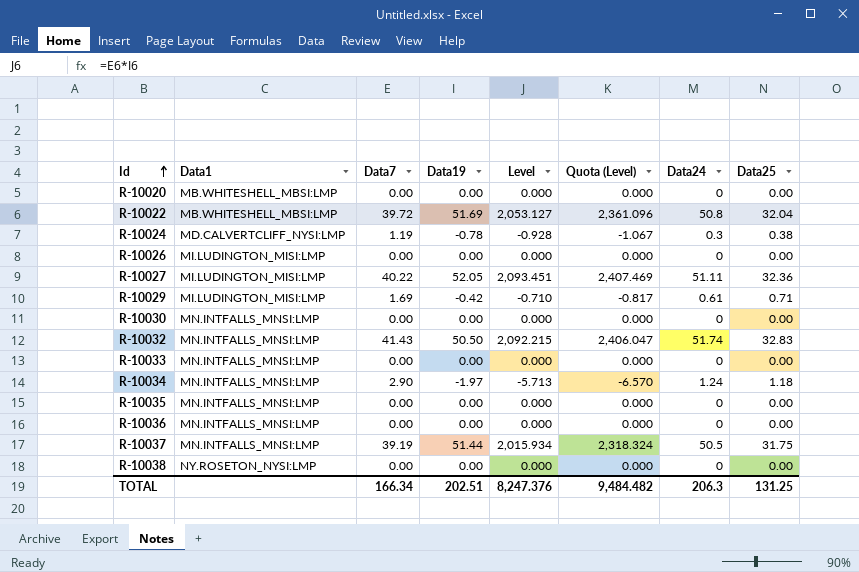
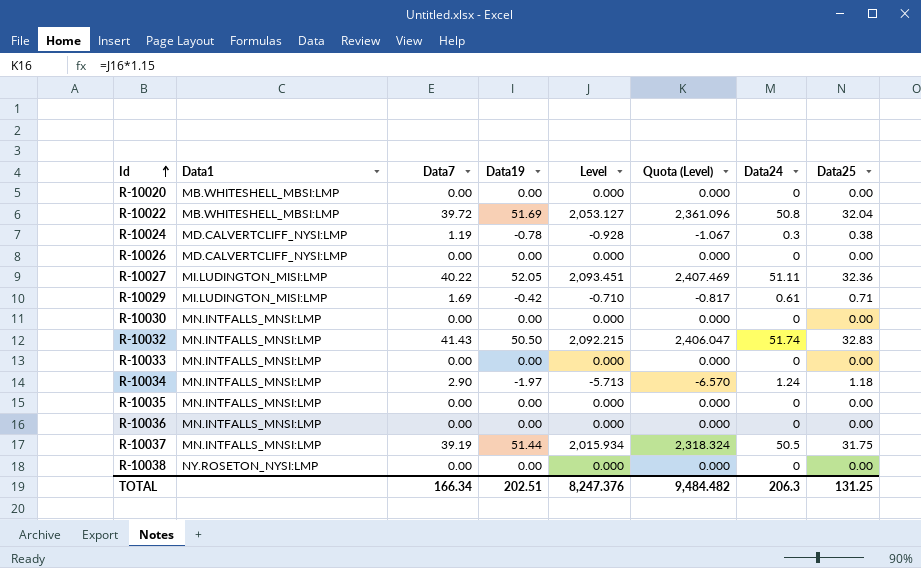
R-10026 | Data1: MI.LUDINGTON_MISI:LMP -> MD.CALVERTCLIFF_NYSI:LMP

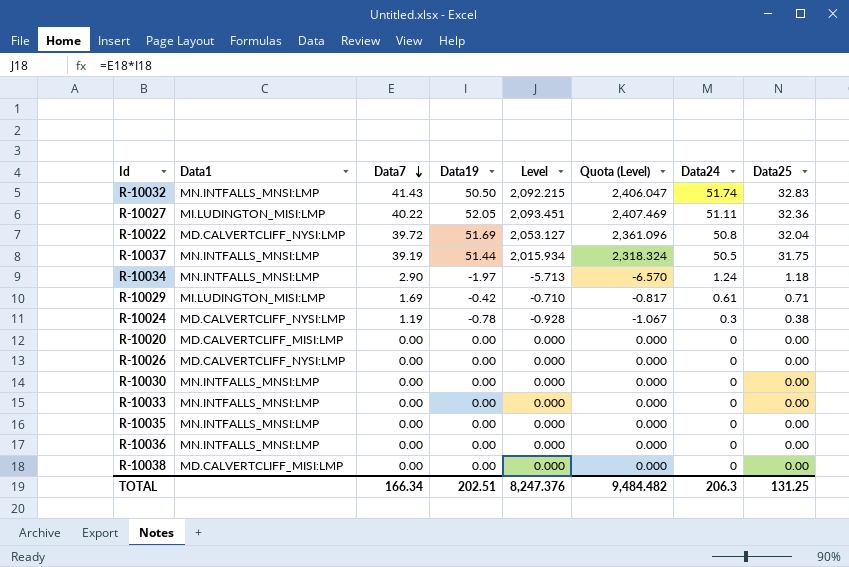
row order: Id ascending -> Data7 descending
R-10022 | Data1: MB.WHITESHELL_MBSI:LMP -> MD.CALVERTCLIFF_NYSI:LMP
R-10020 | Data1: MB.WHITESHELL_MBSI:LMP -> MD.CALVERTCLIFF_MISI:LMP
R-10038 | Data1: NY.ROSETON_NYSI:LMP -> MD.CALVERTCLIFF_MISI:LMP

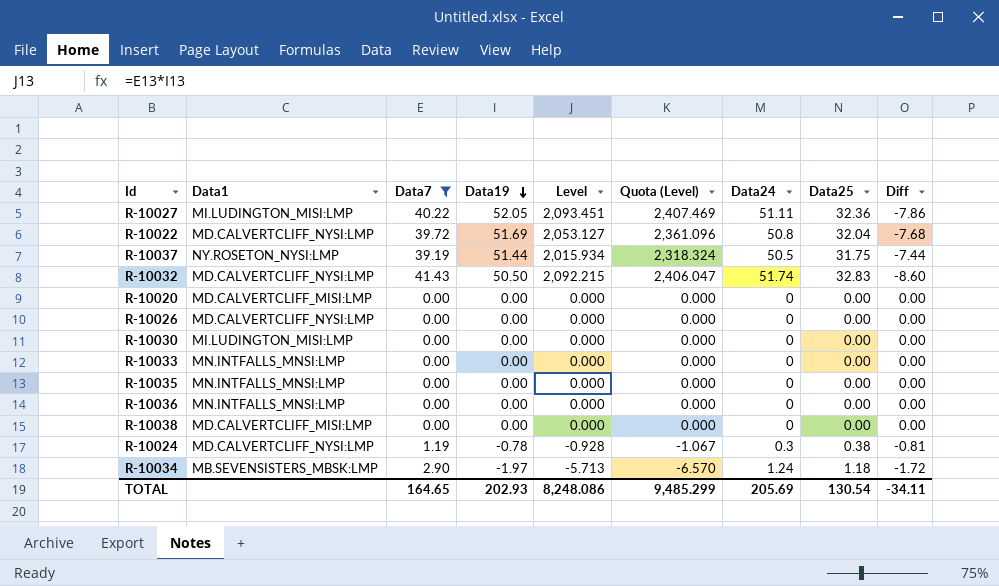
filter: none -> Data7 != 1.69
row order: Data7 descending -> Data19 descending
column Diff | formula: none -> [Data25] - [Data7]
R-10037 | Data1: MN.INTFALLS_MNSI:LMP -> NY.ROSETON_NYSI:LMP
R-10032 | Data1: MN.INTFALLS_MNSI:LMP -> MD.CALVERTCLIFF_NYSI:LMP
R-10030 | Data1: MN.INTFALLS_MNSI:LMP -> MI.LUDINGTON_MISI:LMP
R-10034 | Data1: MN.INTFALLS_MNSI:LMP -> MB.SEVENSISTERS_MBSK:LMP
TOTAL | Data7: 166.34 -> 164.65
TOTAL | Data19: 202.51 -> 202.93
TOTAL | Level: 8,247.376 -> 8,248.086
TOTAL | Quota (Level): 9,484.482 -> 9,485.299
TOTAL | Data24: 206.3 -> 205.69
TOTAL | Data25: 131.25 -> 130.54

